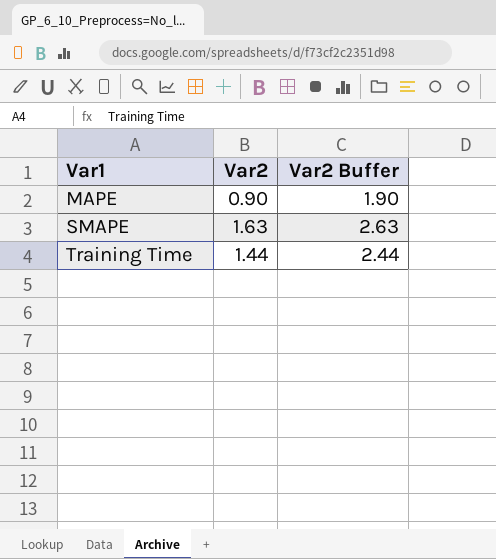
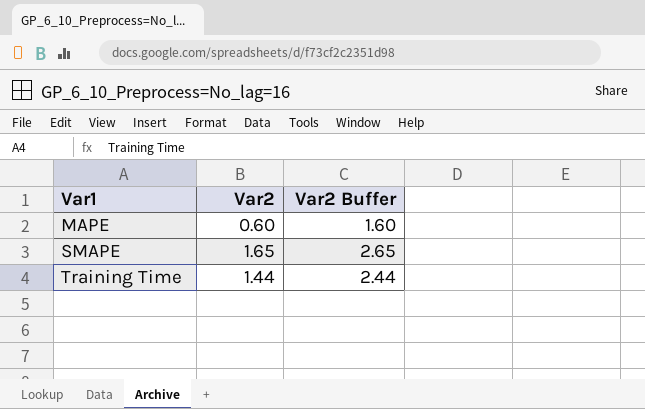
MAPE | Var2: 0.90 -> 0.60
MAPE | Var2 Buffer: 1.90 -> 1.60
SMAPE | Var2: 1.63 -> 1.65
SMAPE | Var2 Buffer: 2.63 -> 2.65

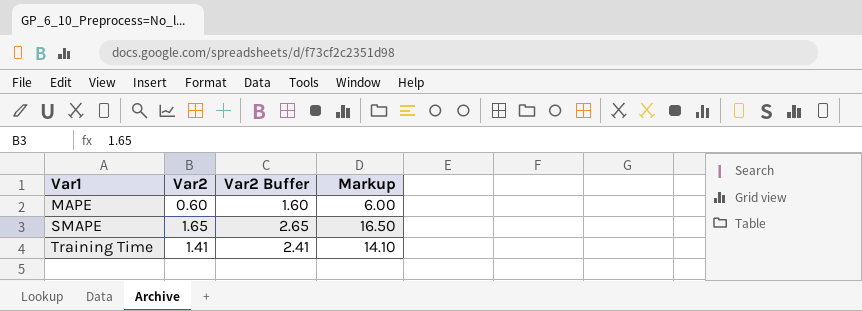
column Markup | formula: none -> [Var2] * 10
Training Time | Var2: 1.44 -> 1.41
Training Time | Var2 Buffer: 2.44 -> 2.41

